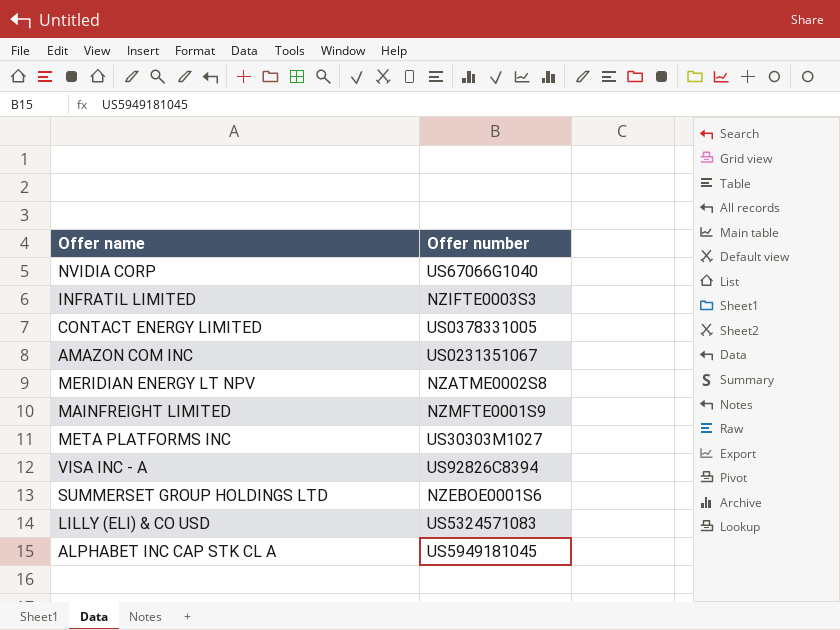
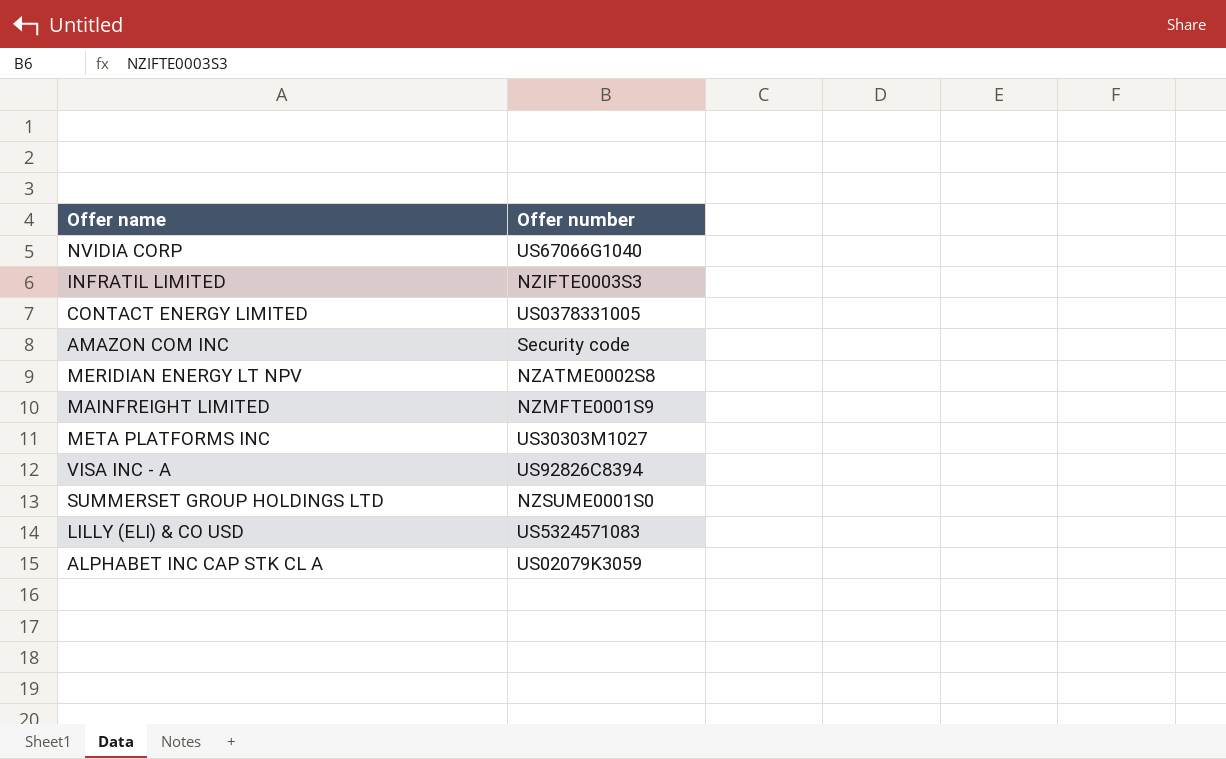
AMAZON COM INC | Offer number: US0231351067 -> Security code
SUMMERSET GROUP HOLDINGS LTD | Offer number: NZEBOE0001S6 -> NZSUME0001S0
ALPHABET INC CAP STK CL A | Offer number: US5949181045 -> US02079K3059

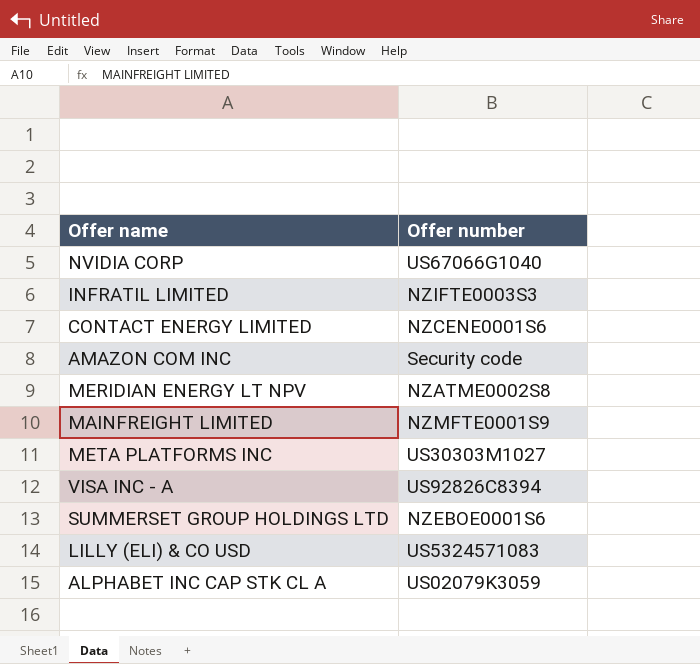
CONTACT ENERGY LIMITED | Offer number: US0378331005 -> NZCENE0001S6
SUMMERSET GROUP HOLDINGS LTD | Offer number: NZSUME0001S0 -> NZEBOE0001S6

